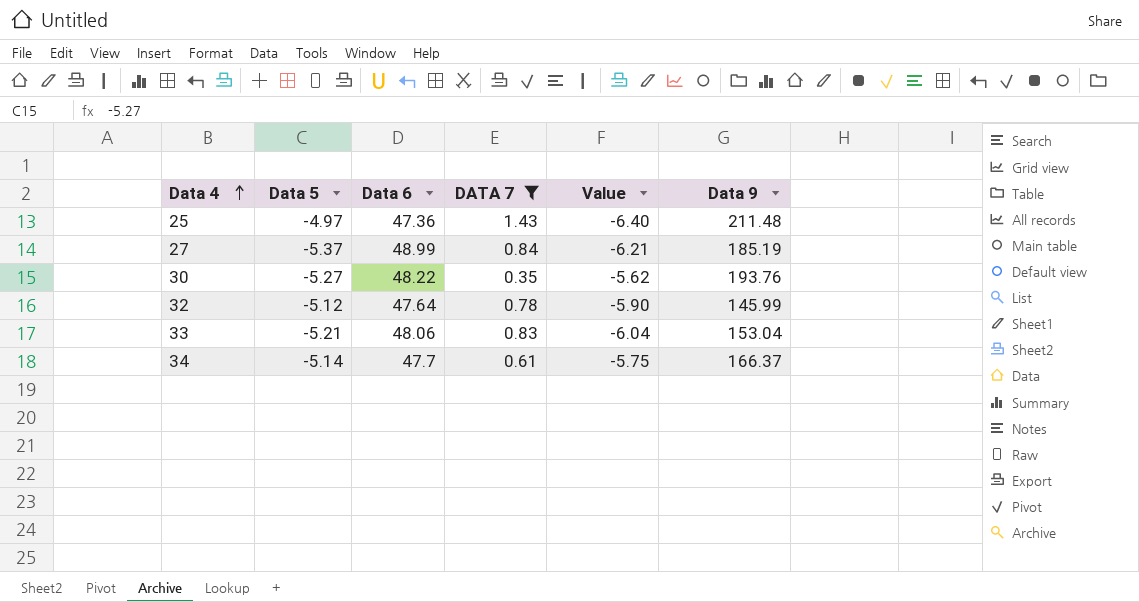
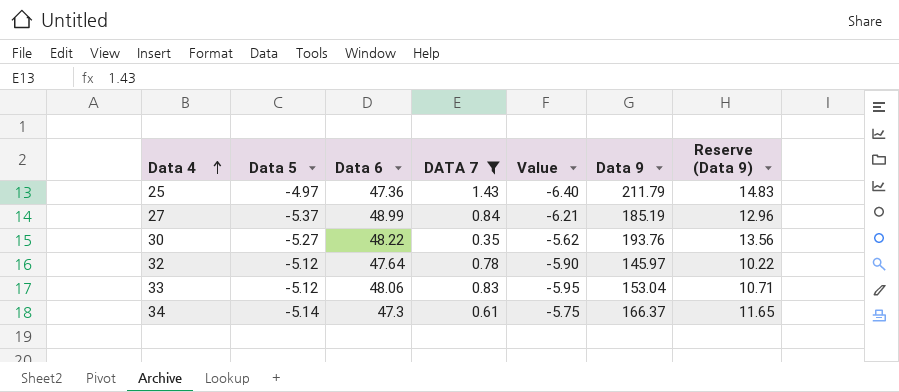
column Reserve (Data 9) | formula: none -> [Data 9] * 0.07
25 | Data 9: 211.48 -> 211.79
32 | Data 9: 145.99 -> 145.97
33 | Data 5: -5.21 -> -5.12
33 | Value: -6.04 -> -5.95
34 | Data 6: 47.7 -> 47.3

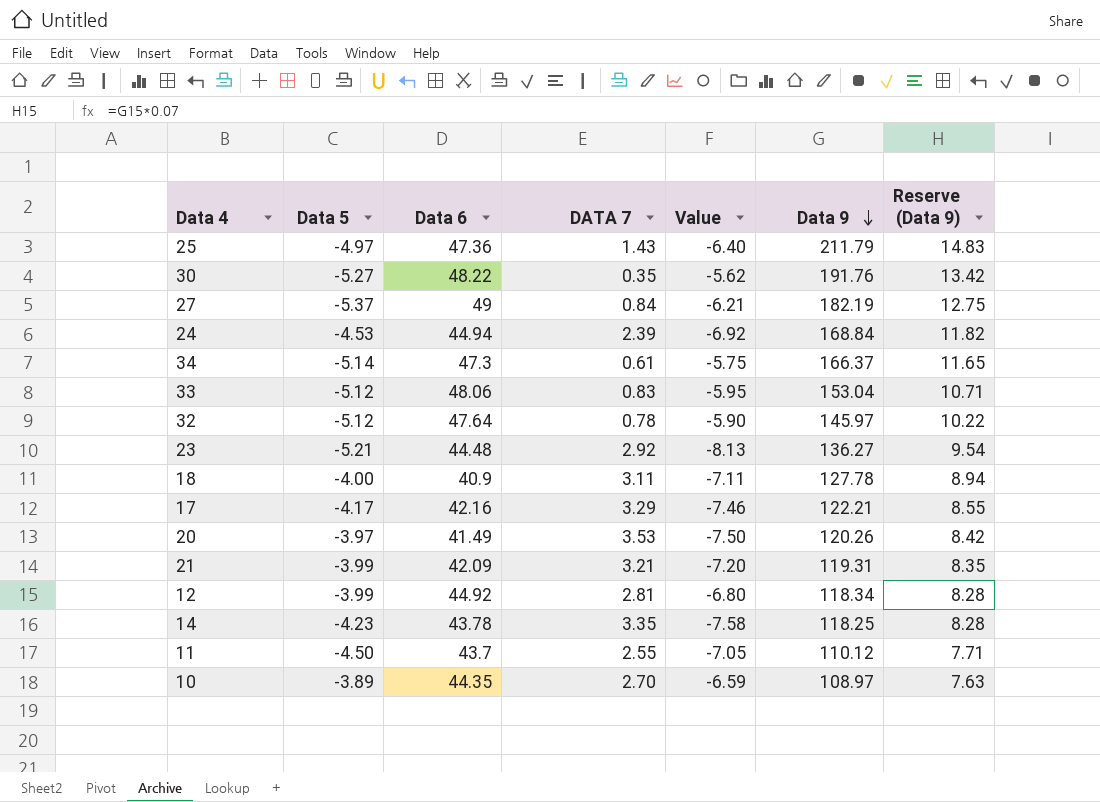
filter: DATA 7 <= 1.43 -> none
row order: Data 4 ascending -> Data 9 descending
30 | Data 9: 193.76 -> 191.76
30 | Reserve (Data 9): 13.56 -> 13.42
27 | Data 6: 48.99 -> 49
27 | Data 9: 185.19 -> 182.19
27 | Reserve (Data 9): 12.96 -> 12.75

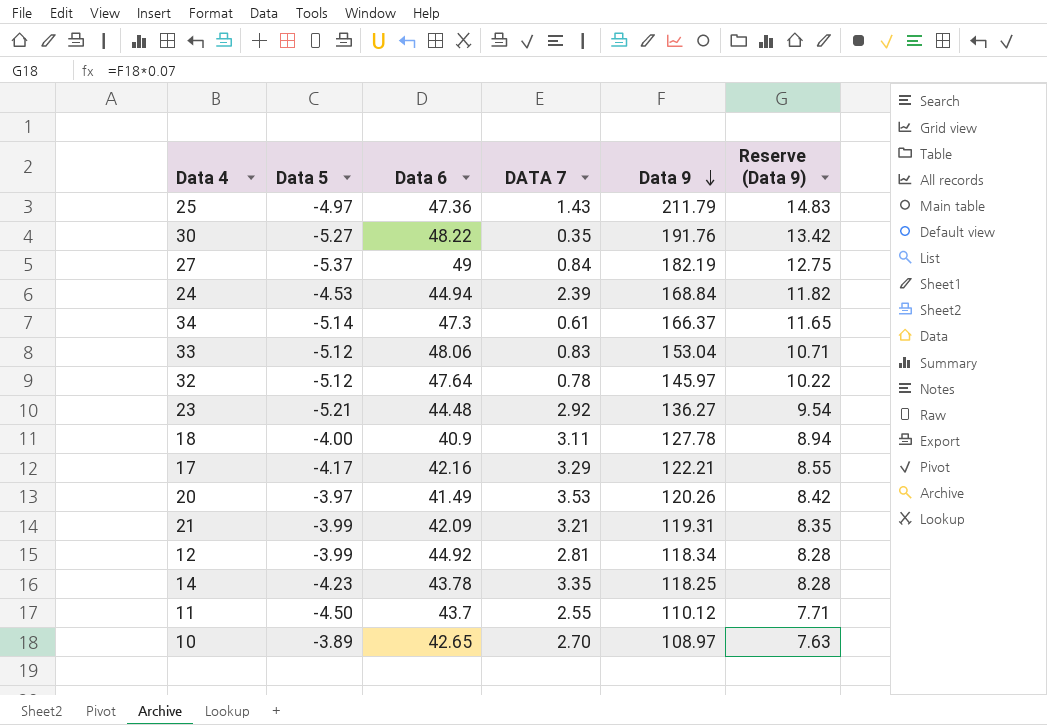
column Value | formula: [Data 5] - [DATA 7] -> none
10 | Data 6: 44.35 -> 42.65

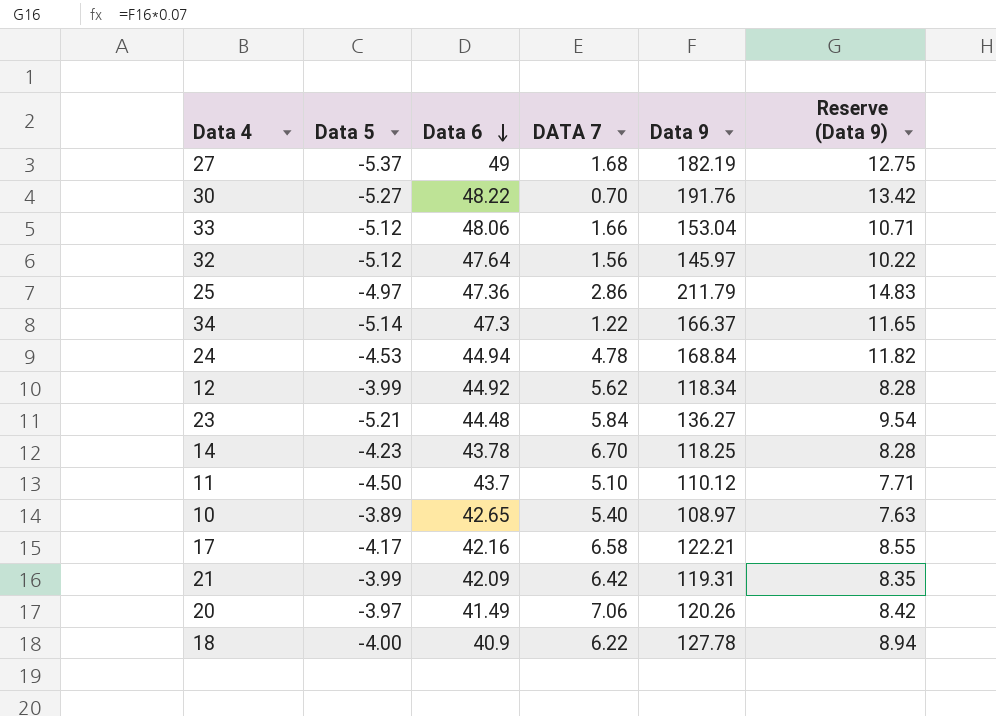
row order: Data 9 descending -> Data 6 descending
27 | DATA 7: 0.84 -> 1.68
30 | DATA 7: 0.35 -> 0.70
33 | DATA 7: 0.83 -> 1.66
32 | DATA 7: 0.78 -> 1.56
25 | DATA 7: 1.43 -> 2.86
34 | DATA 7: 0.61 -> 1.22
24 | DATA 7: 2.39 -> 4.78
12 | DATA 7: 2.81 -> 5.62
23 | DATA 7: 2.92 -> 5.84
14 | DATA 7: 3.35 -> 6.70
11 | DATA 7: 2.55 -> 5.10
10 | DATA 7: 2.70 -> 5.40
17 | DATA 7: 3.29 -> 6.58
21 | DATA 7: 3.21 -> 6.42
20 | DATA 7: 3.53 -> 7.06
18 | DATA 7: 3.11 -> 6.22

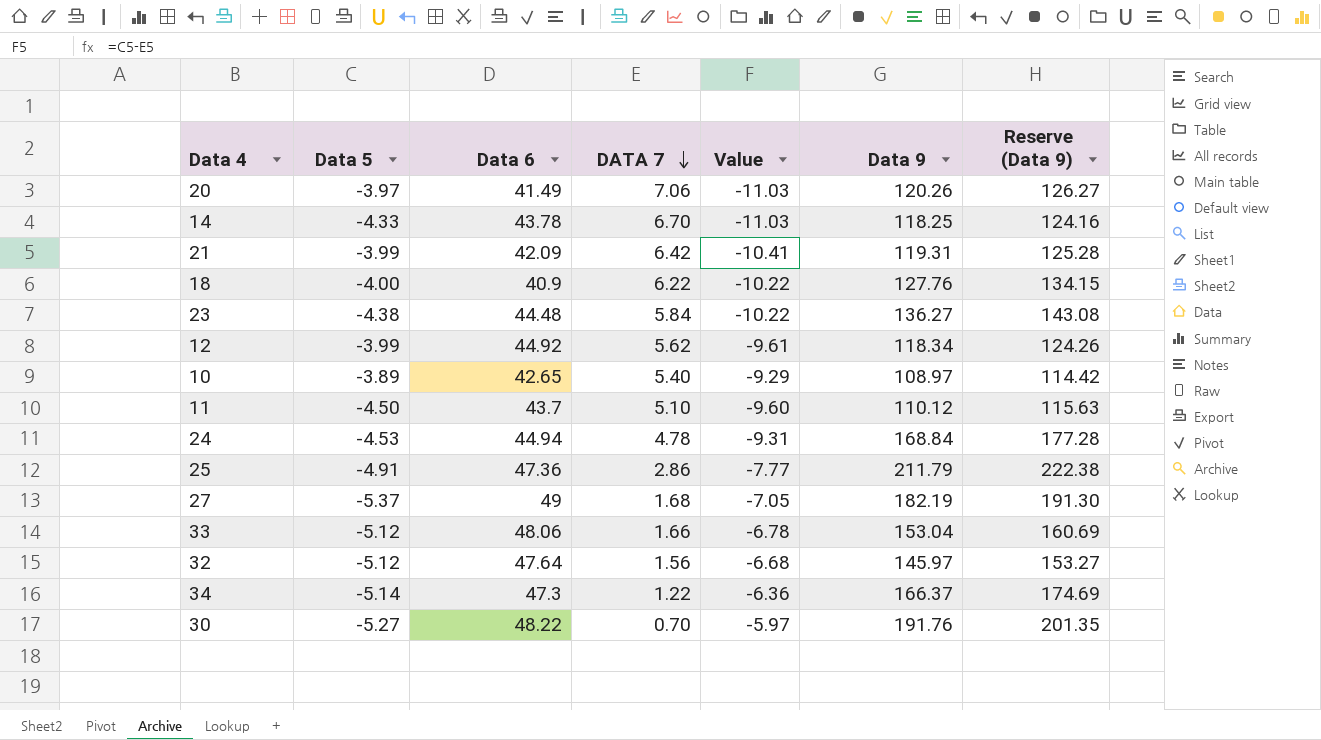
row order: Data 6 descending -> DATA 7 descending
column Value | formula: none -> [Data 5] - [DATA 7]
column Reserve (Data 9) | formula: [Data 9] * 0.07 -> [Data 9] * 1.05
row 17: -4.17 | 42.16 | 6.58 | 122.21 | 8.55 -> none
14 | Data 5: -4.23 -> -4.33
18 | Data 9: 127.78 -> 127.76
23 | Data 5: -5.21 -> -4.38
25 | Data 5: -4.97 -> -4.91

